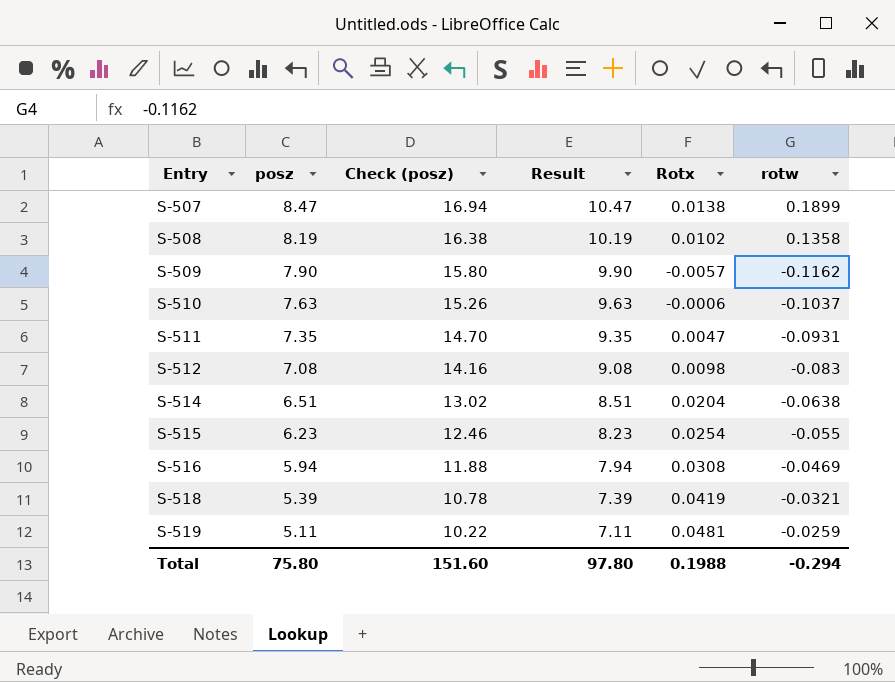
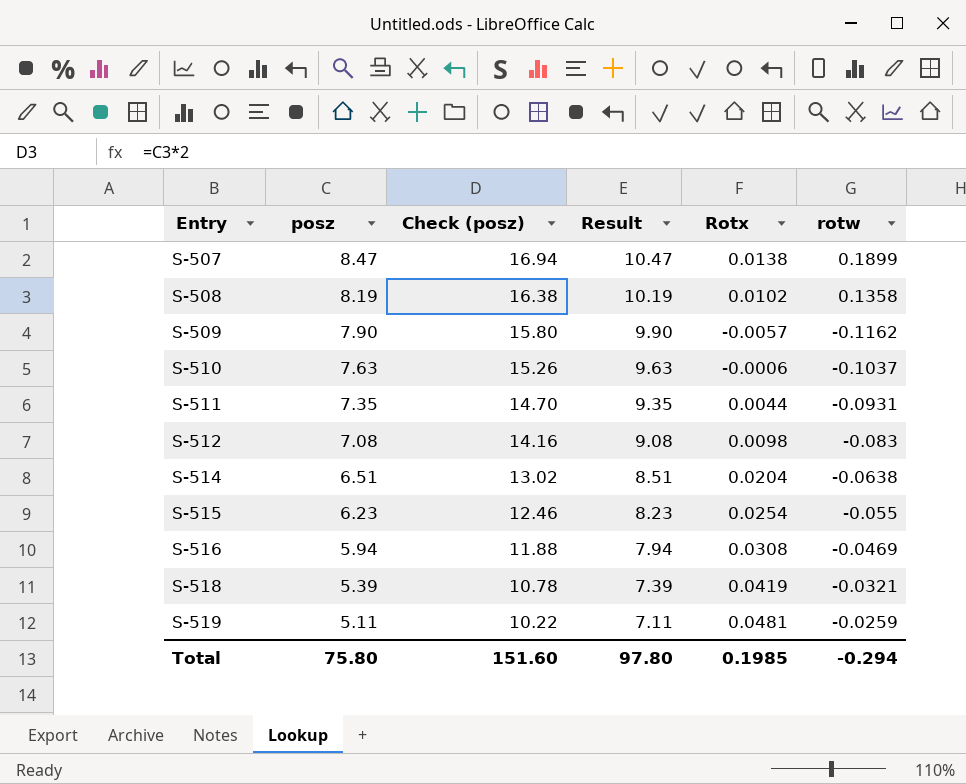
S-511 | Rotx: 0.0047 -> 0.0044
Total | Rotx: 0.1988 -> 0.1985

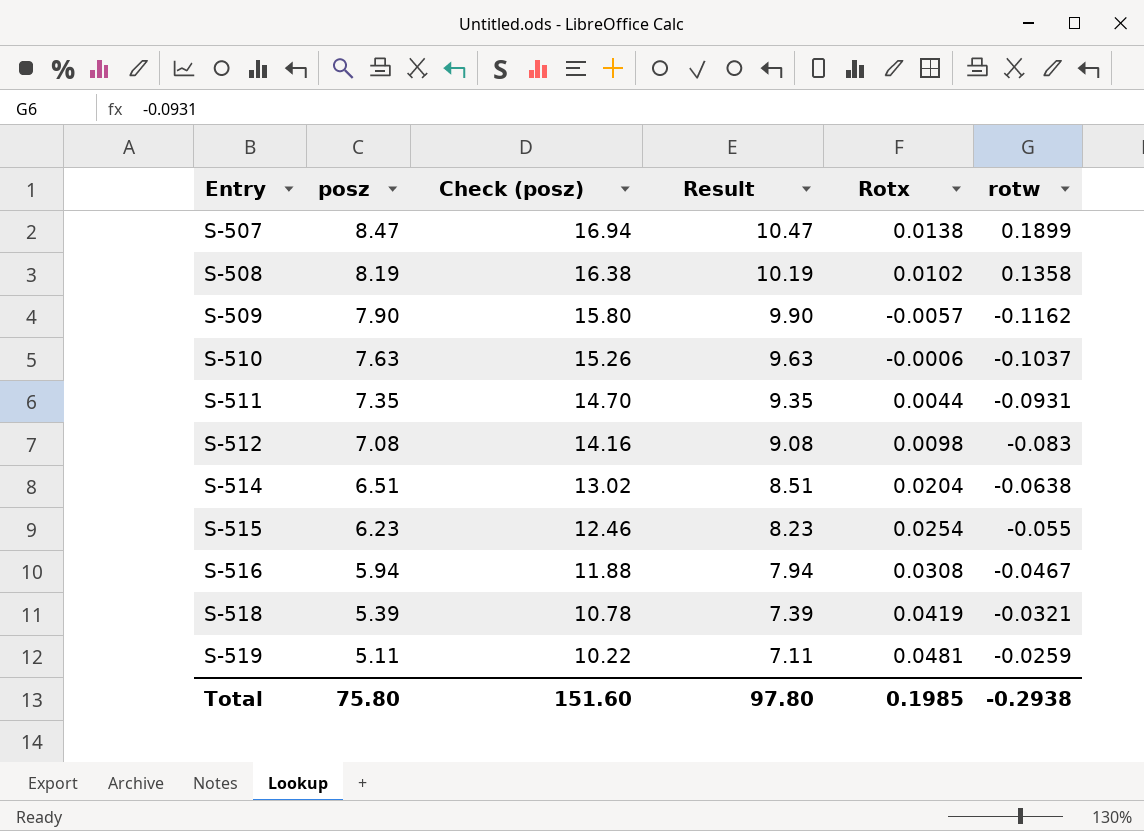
S-516 | rotw: -0.0469 -> -0.0467
Total | rotw: -0.294 -> -0.2938

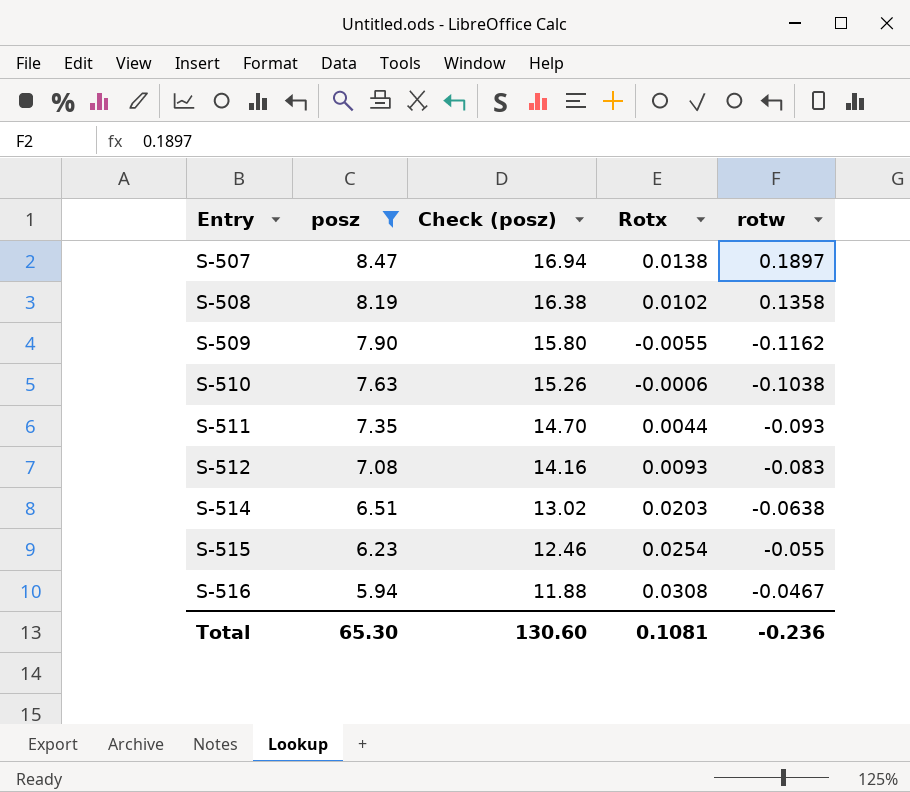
filter: none -> posz >= 5.94
column Result | formula: [posz] + 2 -> none
S-507 | rotw: 0.1899 -> 0.1897
S-509 | Rotx: -0.0057 -> -0.0055
S-510 | rotw: -0.1037 -> -0.1038
S-511 | rotw: -0.0931 -> -0.093
S-512 | Rotx: 0.0098 -> 0.0093
S-514 | Rotx: 0.0204 -> 0.0203
Total | posz: 75.80 -> 65.30
Total | Check (posz): 151.60 -> 130.60
Total | Rotx: 0.1985 -> 0.1081
Total | rotw: -0.2938 -> -0.236

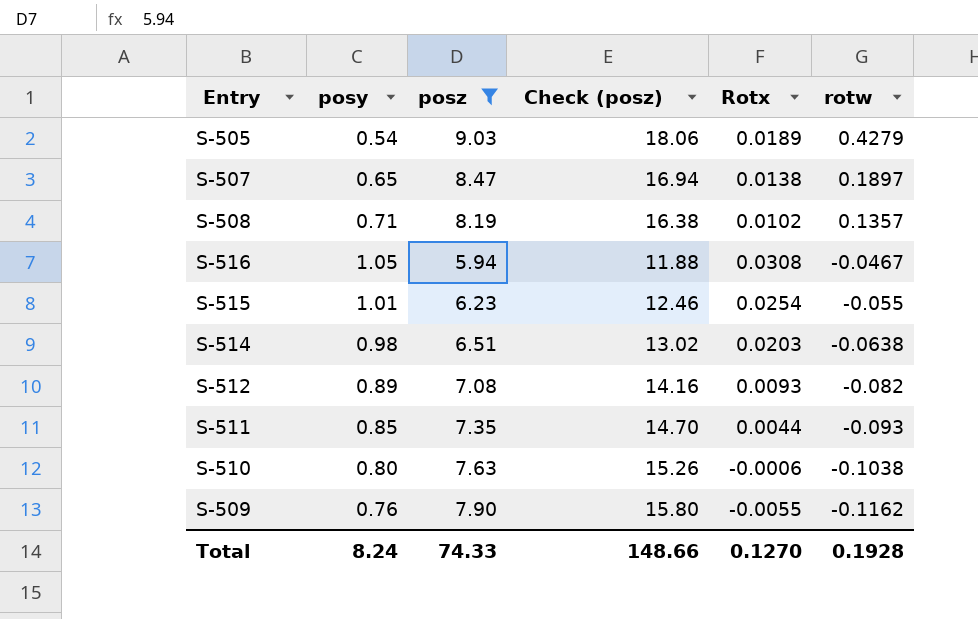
row order: Entry ascending -> rotw descending
column posy | position: none -> 2
row S-505: none -> 0.54 | 9.03 | 18.06 | 0.0189 | 0.4279
S-508 | rotw: 0.1358 -> 0.1357
S-512 | rotw: -0.083 -> -0.082
Total | posz: 65.30 -> 74.33
Total | Check (posz): 130.60 -> 148.66
Total | Rotx: 0.1081 -> 0.1270
Total | rotw: -0.236 -> 0.1928

